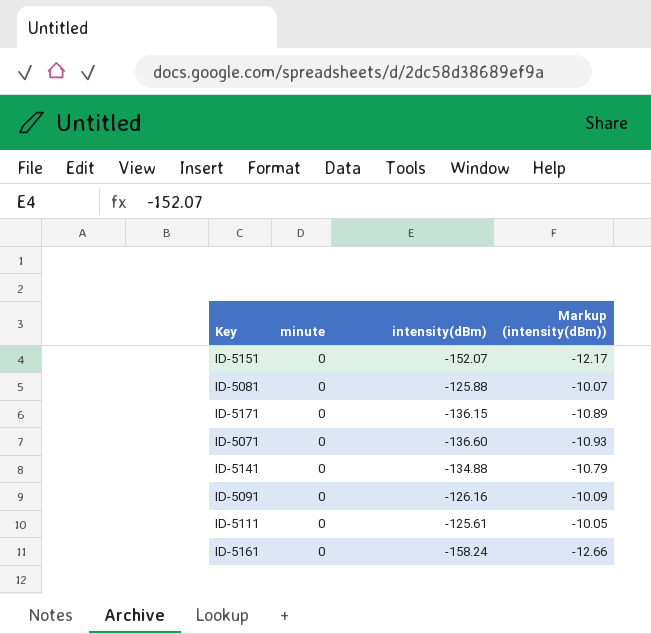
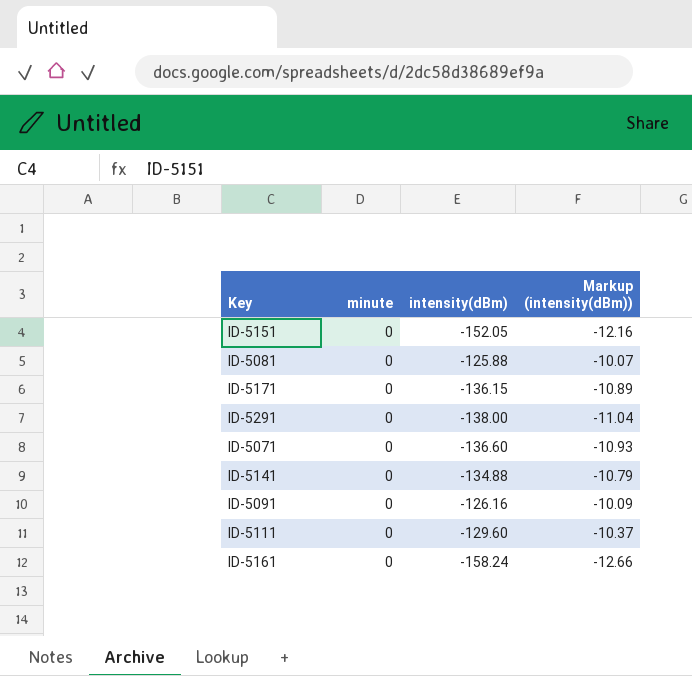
ID-5151 | intensity(dBm): -152.07 -> -152.05
ID-5151 | Markup (intensity(dBm)): -12.17 -> -12.16
row ID-5291: none -> 0 | -138.00 | -11.04
ID-5111 | intensity(dBm): -125.61 -> -129.60
ID-5111 | Markup (intensity(dBm)): -10.05 -> -10.37

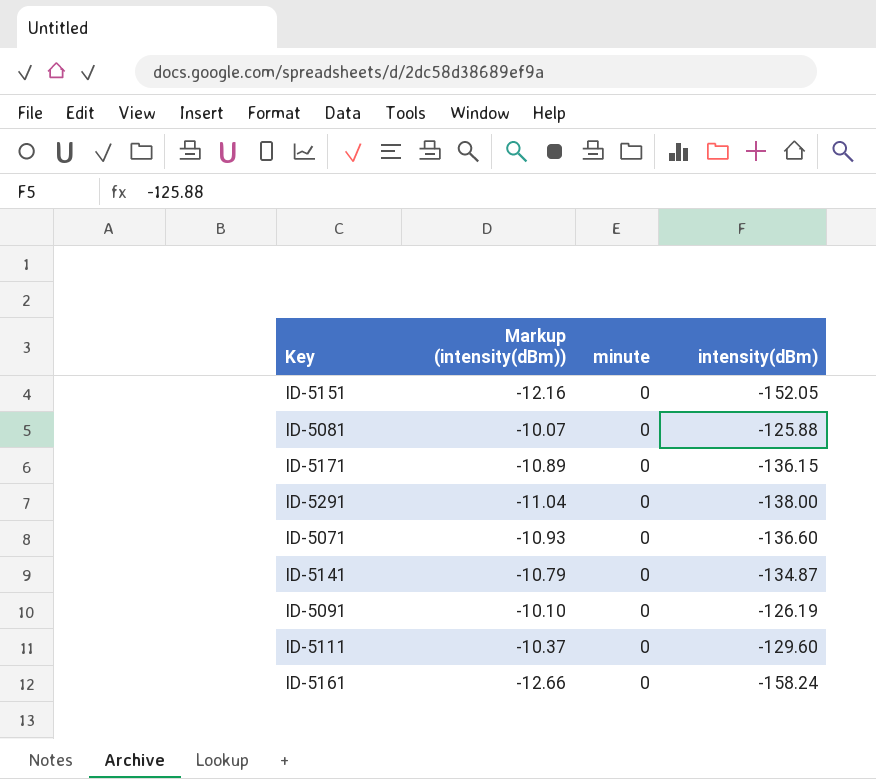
column Markup (intensity(dBm)) | position: 4 -> 2
ID-5141 | intensity(dBm): -134.88 -> -134.87
ID-5091 | Markup (intensity(dBm)): -10.09 -> -10.10
ID-5091 | intensity(dBm): -126.16 -> -126.19

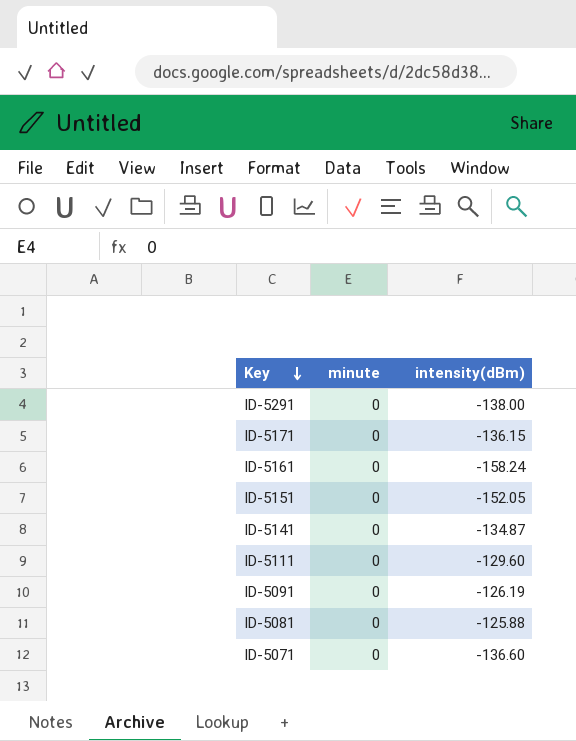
row order: none -> Key descending
column Markup (intensity(dBm)) | formula: [intensity(dBm)] * 0.08 -> none

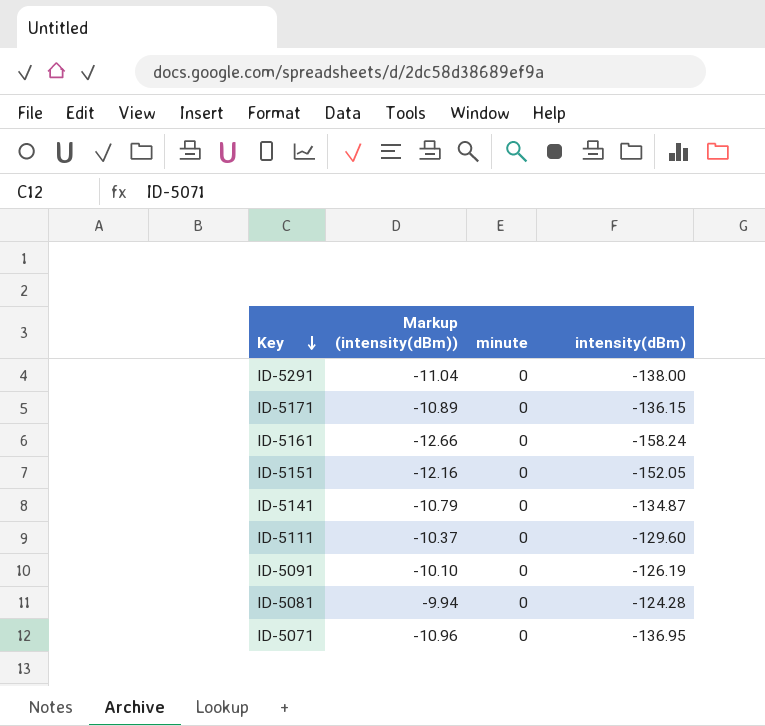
column Markup (intensity(dBm)) | formula: none -> [intensity(dBm)] * 0.08
ID-5081 | intensity(dBm): -125.88 -> -124.28
ID-5071 | intensity(dBm): -136.60 -> -136.95

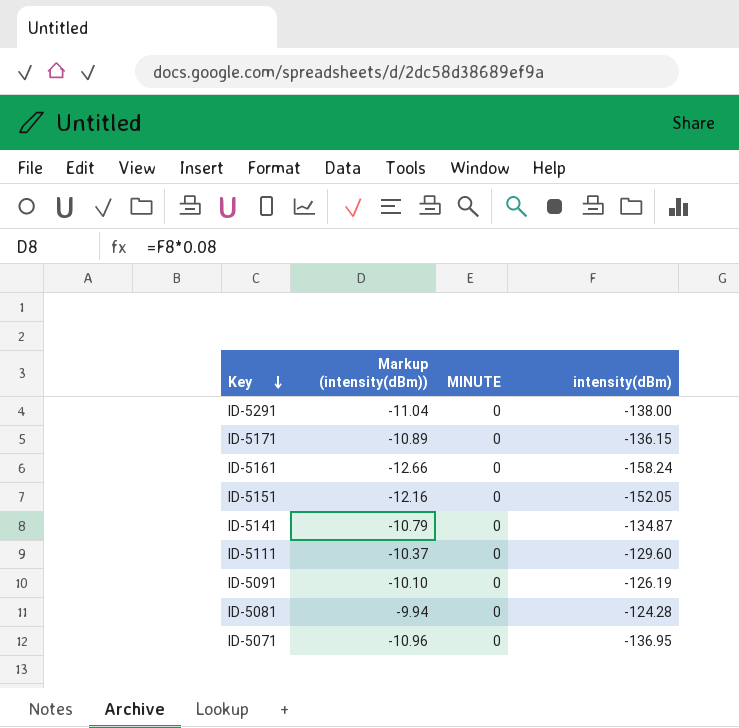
column name: minute -> MINUTE

